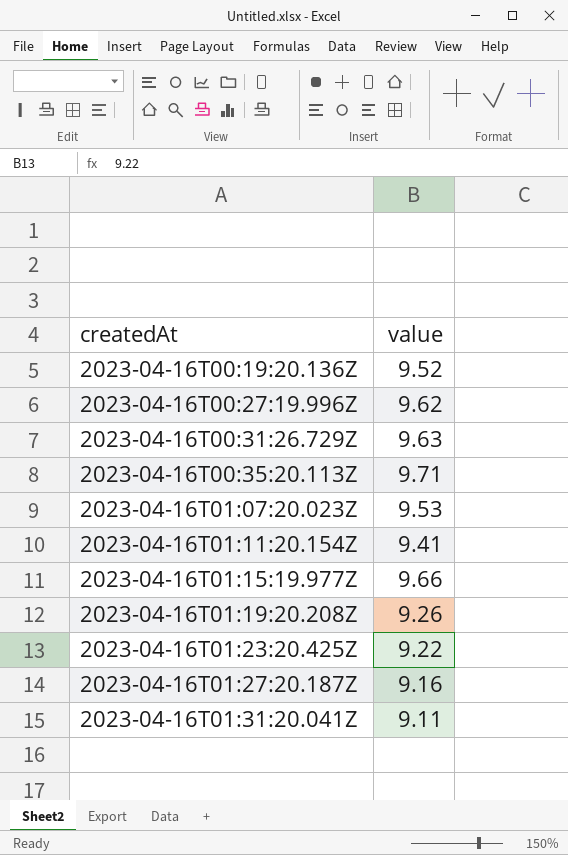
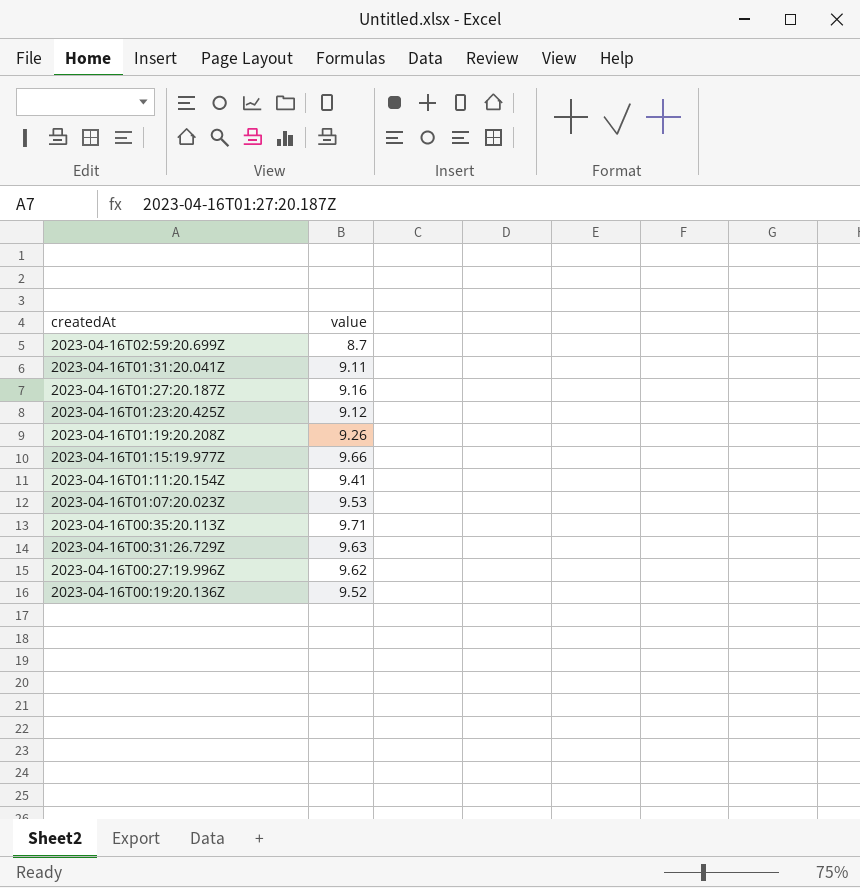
row order: createdAt ascending -> createdAt descending
row 2023-04-16T02:59:20.699Z: none -> 8.7
2023-04-16T01:23:20.425Z | value: 9.22 -> 9.12

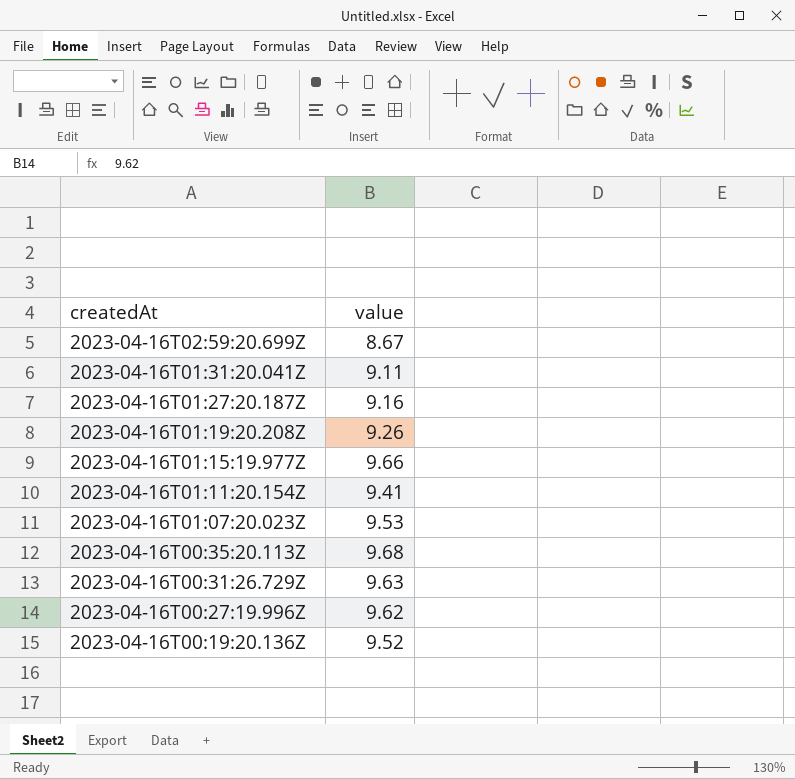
row 2023-04-16T01:23:20.425Z: 9.12 -> none
2023-04-16T02:59:20.699Z | value: 8.7 -> 8.67
2023-04-16T00:35:20.113Z | value: 9.71 -> 9.68

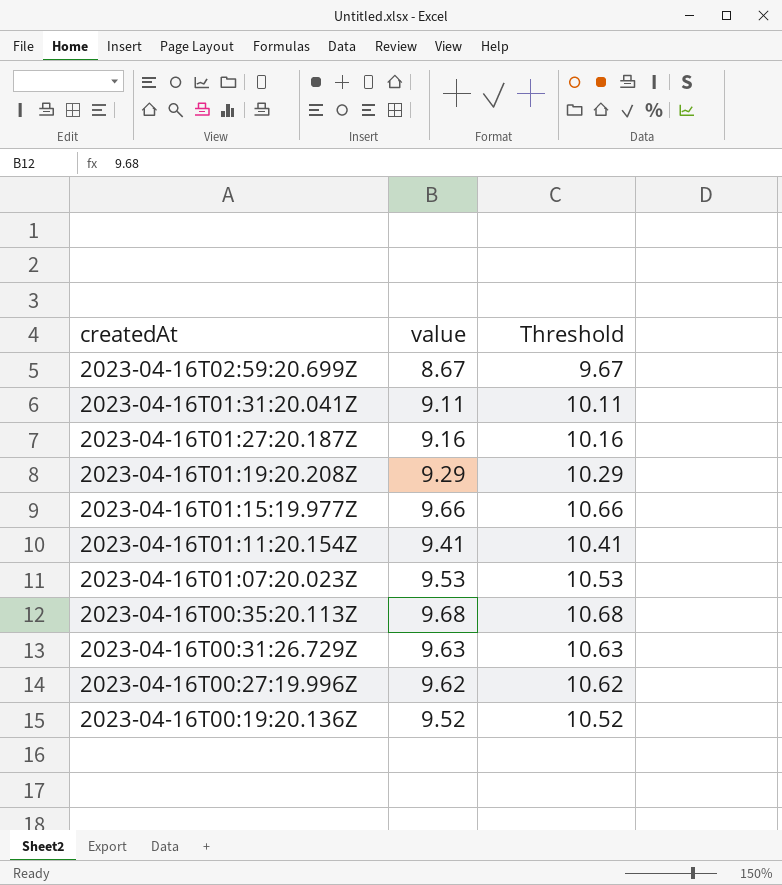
column Threshold | formula: none -> [value] + 1
2023-04-16T01:19:20.208Z | value: 9.26 -> 9.29

